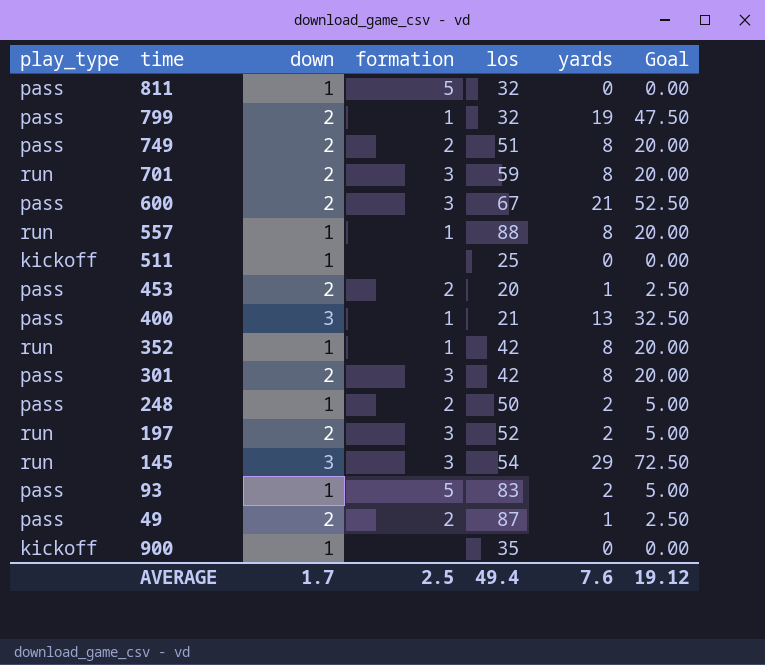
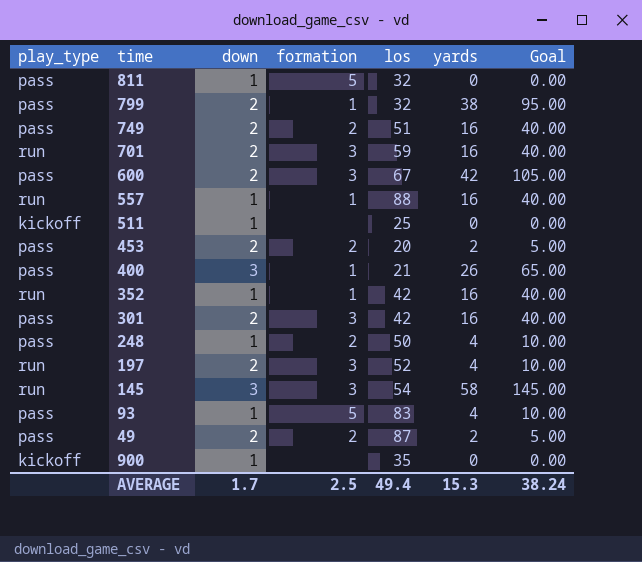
799 | yards: 19 -> 38
799 | Goal: 47.50 -> 95.00
749 | yards: 8 -> 16
749 | Goal: 20.00 -> 40.00
701 | yards: 8 -> 16
701 | Goal: 20.00 -> 40.00
600 | yards: 21 -> 42
600 | Goal: 52.50 -> 105.00
557 | yards: 8 -> 16
557 | Goal: 20.00 -> 40.00
453 | yards: 1 -> 2
453 | Goal: 2.50 -> 5.00
400 | yards: 13 -> 26
400 | Goal: 32.50 -> 65.00
352 | yards: 8 -> 16
352 | Goal: 20.00 -> 40.00
301 | yards: 8 -> 16
301 | Goal: 20.00 -> 40.00
248 | yards: 2 -> 4
248 | Goal: 5.00 -> 10.00
197 | yards: 2 -> 4
197 | Goal: 5.00 -> 10.00
145 | yards: 29 -> 58
145 | Goal: 72.50 -> 145.00
93 | yards: 2 -> 4
93 | Goal: 5.00 -> 10.00
49 | yards: 1 -> 2
49 | Goal: 2.50 -> 5.00
AVERAGE | yards: 7.6 -> 15.3
AVERAGE | Goal: 19.12 -> 38.24

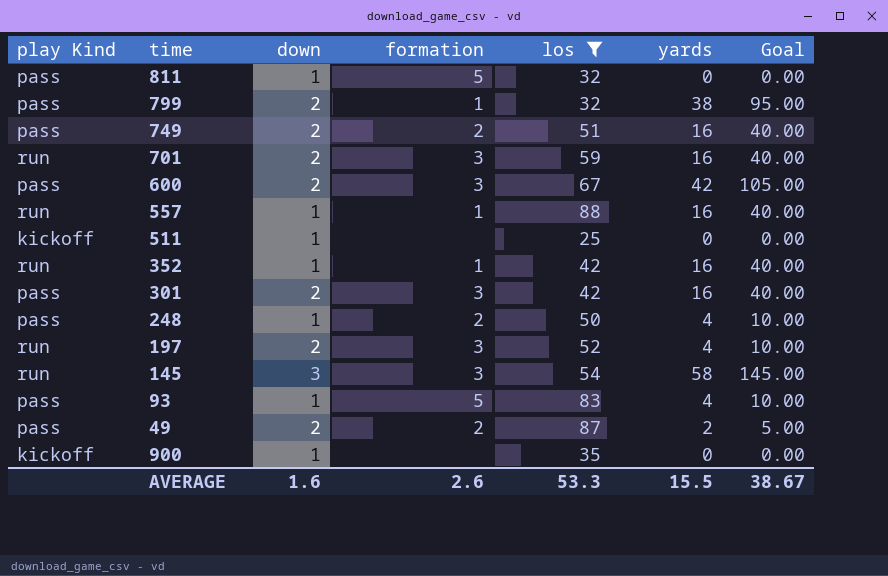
filter: none -> los >= 25
column name: play_type -> play Kind
AVERAGE | down: 1.7 -> 1.6
AVERAGE | formation: 2.5 -> 2.6
AVERAGE | los: 49.4 -> 53.3
AVERAGE | yards: 15.3 -> 15.5
AVERAGE | Goal: 38.24 -> 38.67

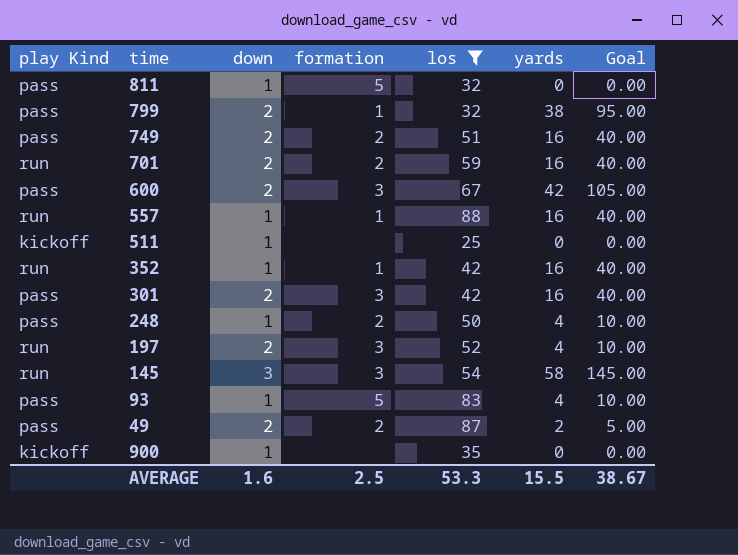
701 | formation: 3 -> 2
AVERAGE | formation: 2.6 -> 2.5

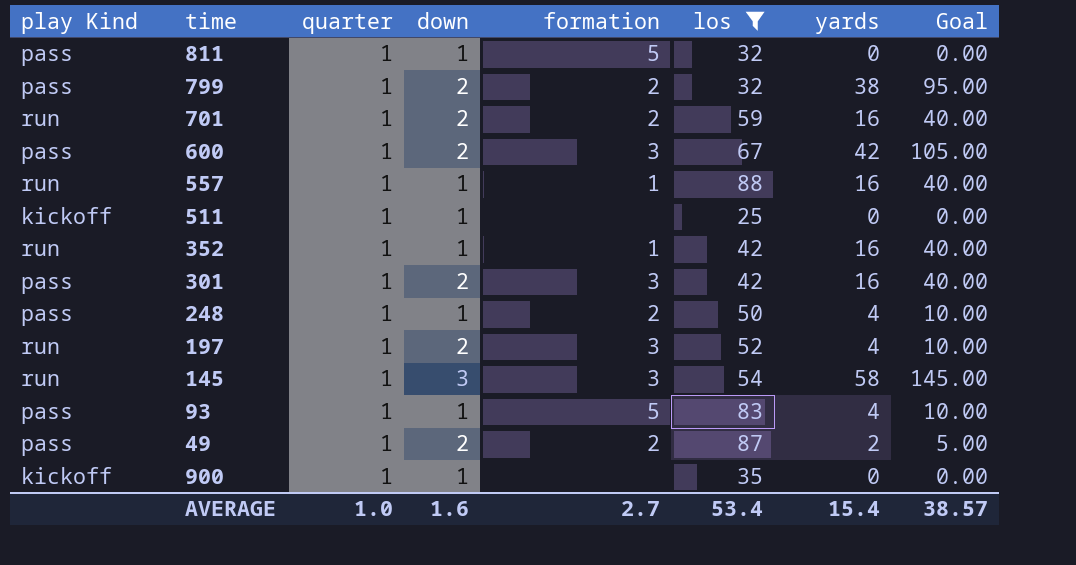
column quarter | position: none -> 3
row 749: pass | 2 | 2 | 51 | 16 | 40.00 -> none
799 | formation: 1 -> 2
AVERAGE | formation: 2.5 -> 2.7
AVERAGE | los: 53.3 -> 53.4
AVERAGE | yards: 15.5 -> 15.4
AVERAGE | Goal: 38.67 -> 38.57

